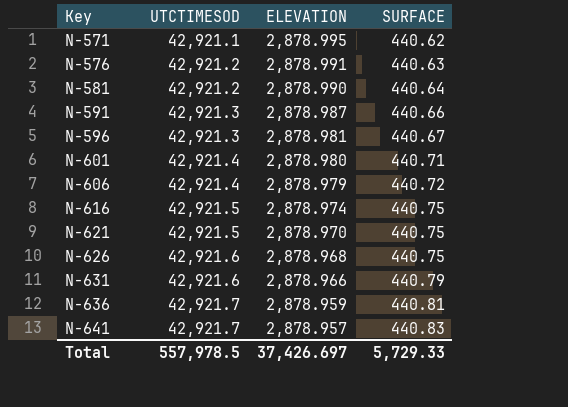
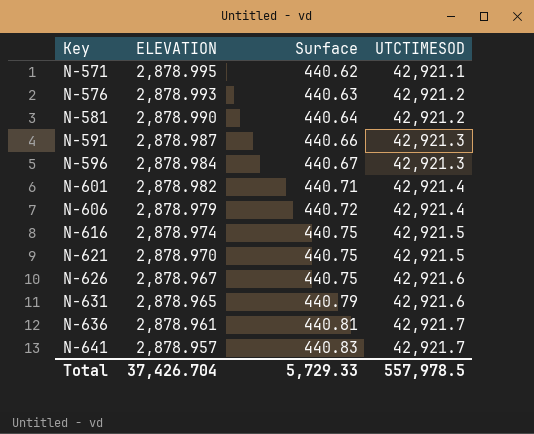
column name: SURFACE -> Surface
column UTCTIMESOD | position: 2 -> 4
N-576 | ELEVATION: 2,878.991 -> 2,878.993
N-596 | ELEVATION: 2,878.981 -> 2,878.984
N-601 | ELEVATION: 2,878.980 -> 2,878.982
N-626 | ELEVATION: 2,878.968 -> 2,878.967
N-631 | ELEVATION: 2,878.966 -> 2,878.965
N-636 | ELEVATION: 2,878.959 -> 2,878.961
Total | ELEVATION: 37,426.697 -> 37,426.704

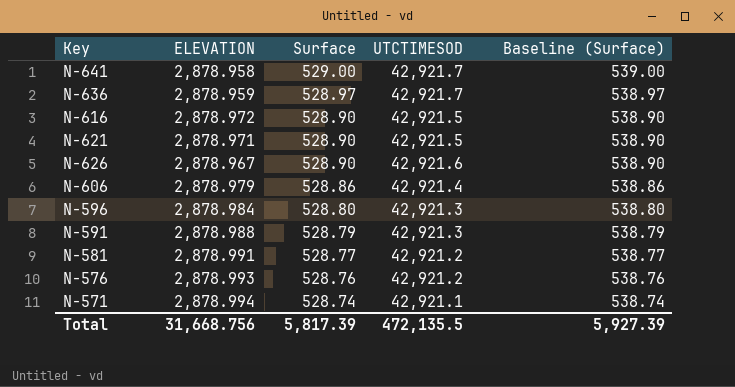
row order: Key ascending -> Surface descending
column Baseline (Surface) | formula: none -> [Surface] + 10
row N-601: 2,878.982 | 440.71 | 42,921.4 -> none
row N-631: 2,878.965 | 440.79 | 42,921.6 -> none
N-641 | ELEVATION: 2,878.957 -> 2,878.958
N-641 | Surface: 440.83 -> 529.00
N-636 | ELEVATION: 2,878.961 -> 2,878.959
N-636 | Surface: 440.81 -> 528.97
N-616 | ELEVATION: 2,878.974 -> 2,878.972
N-616 | Surface: 440.75 -> 528.90
N-621 | ELEVATION: 2,878.970 -> 2,878.971
N-621 | Surface: 440.75 -> 528.90
N-626 | Surface: 440.75 -> 528.90
N-606 | Surface: 440.72 -> 528.86
N-596 | Surface: 440.67 -> 528.80
N-591 | ELEVATION: 2,878.987 -> 2,878.988
N-591 | Surface: 440.66 -> 528.79
N-581 | ELEVATION: 2,878.990 -> 2,878.991
N-581 | Surface: 440.64 -> 528.77
N-576 | Surface: 440.63 -> 528.76
N-571 | ELEVATION: 2,878.995 -> 2,878.994
N-571 | Surface: 440.62 -> 528.74
Total | ELEVATION: 37,426.704 -> 31,668.756
Total | Surface: 5,729.33 -> 5,817.39
Total | UTCTIMESOD: 557,978.5 -> 472,135.5

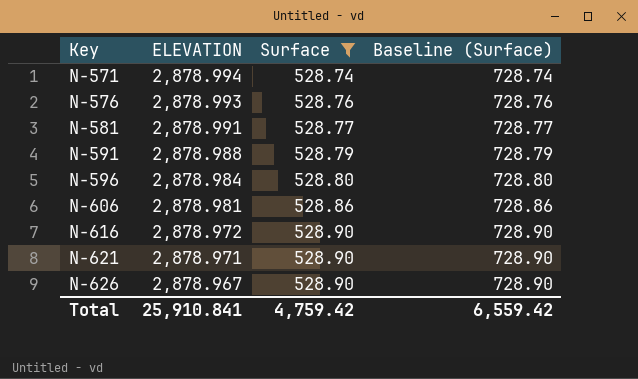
filter: none -> Surface <= 528.90
row order: Surface descending -> Key ascending
column UTCTIMESOD | position: 4 -> none
column Baseline (Surface) | formula: [Surface] + 10 -> [Surface] + 200
N-606 | ELEVATION: 2,878.979 -> 2,878.981
Total | ELEVATION: 31,668.756 -> 25,910.841
Total | Surface: 5,817.39 -> 4,759.42
Total | Baseline (Surface): 5,927.39 -> 6,559.42

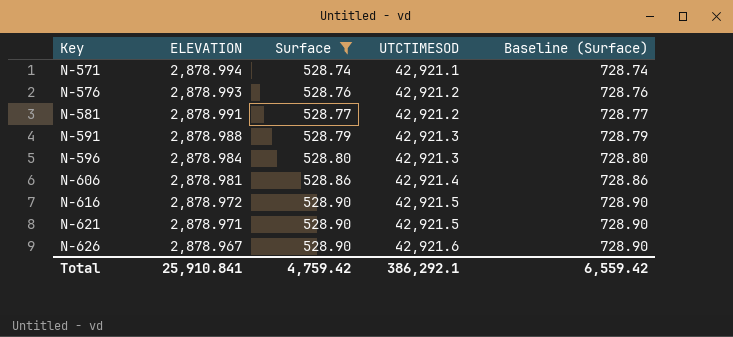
column UTCTIMESOD | position: none -> 4

